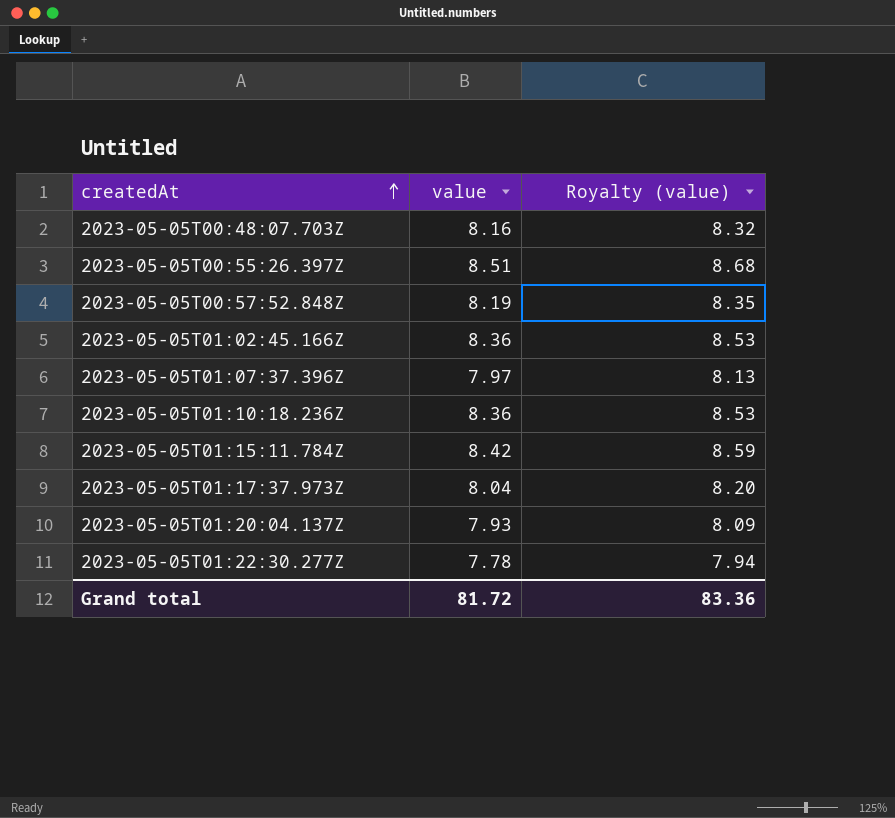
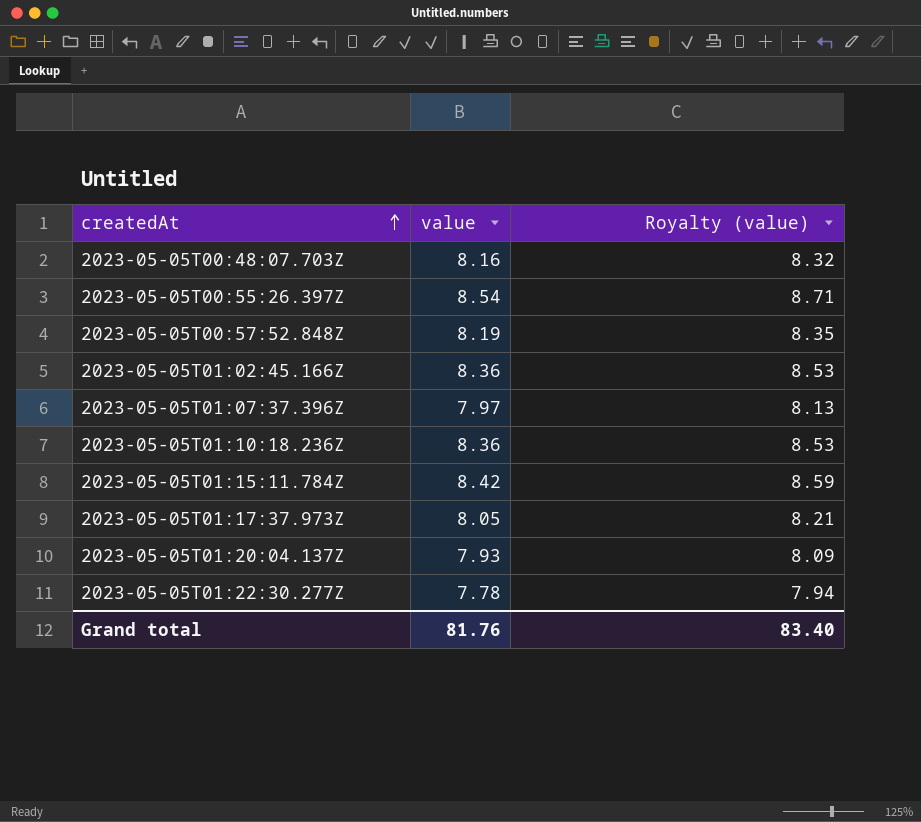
2023-05-05T00:55:26.397Z | value: 8.51 -> 8.54
2023-05-05T00:55:26.397Z | Royalty (value): 8.68 -> 8.71
2023-05-05T01:17:37.973Z | value: 8.04 -> 8.05
2023-05-05T01:17:37.973Z | Royalty (value): 8.20 -> 8.21
Grand total | value: 81.72 -> 81.76
Grand total | Royalty (value): 83.36 -> 83.40

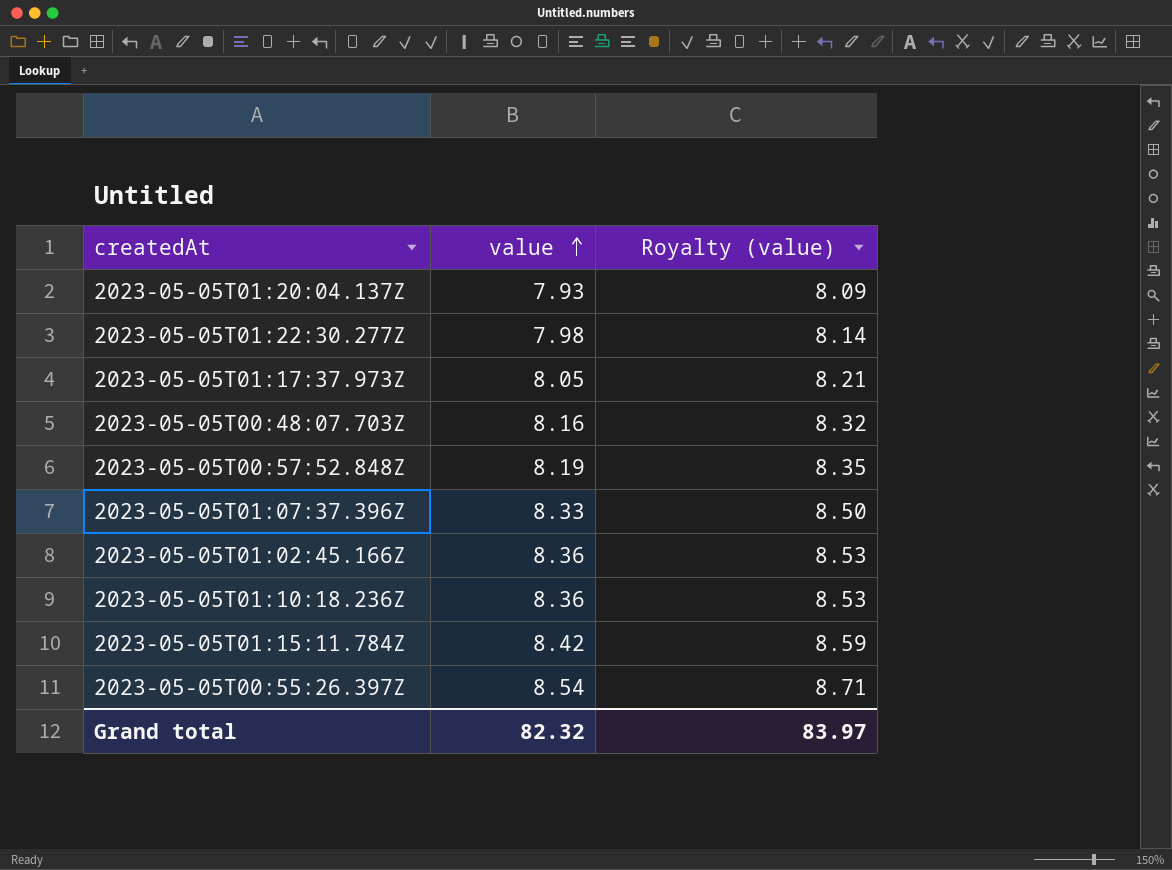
row order: createdAt ascending -> value ascending
2023-05-05T01:22:30.277Z | value: 7.78 -> 7.98
2023-05-05T01:22:30.277Z | Royalty (value): 7.94 -> 8.14
2023-05-05T01:07:37.396Z | value: 7.97 -> 8.33
2023-05-05T01:07:37.396Z | Royalty (value): 8.13 -> 8.50
Grand total | value: 81.76 -> 82.32
Grand total | Royalty (value): 83.40 -> 83.97

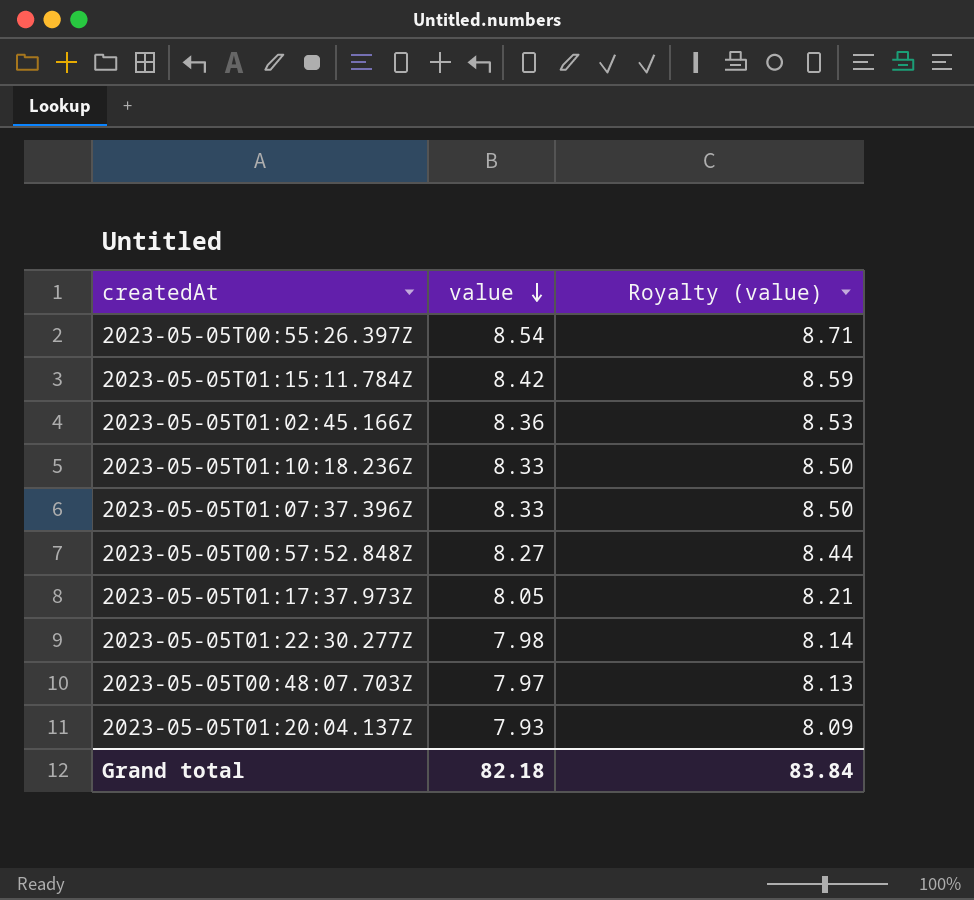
row order: value ascending -> value descending
2023-05-05T01:10:18.236Z | value: 8.36 -> 8.33
2023-05-05T01:10:18.236Z | Royalty (value): 8.53 -> 8.50
2023-05-05T00:57:52.848Z | value: 8.19 -> 8.27
2023-05-05T00:57:52.848Z | Royalty (value): 8.35 -> 8.44
2023-05-05T00:48:07.703Z | value: 8.16 -> 7.97
2023-05-05T00:48:07.703Z | Royalty (value): 8.32 -> 8.13
Grand total | value: 82.32 -> 82.18
Grand total | Royalty (value): 83.97 -> 83.84

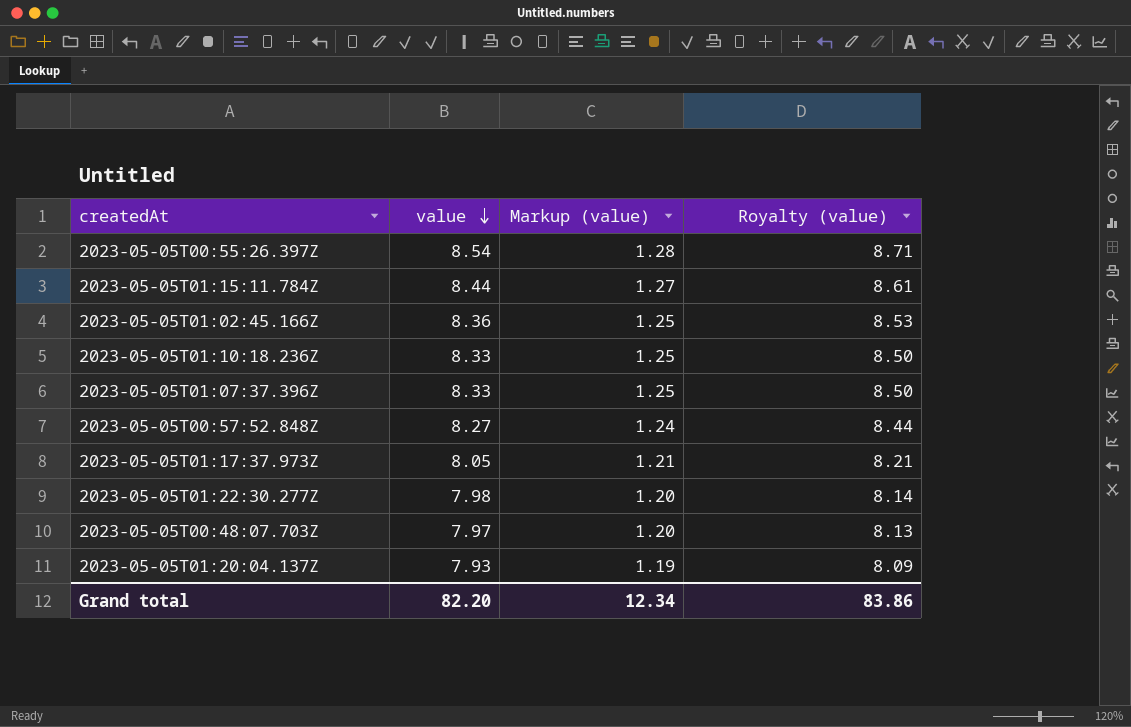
column Markup (value) | formula: none -> [value] * 0.15
2023-05-05T01:15:11.784Z | value: 8.42 -> 8.44
2023-05-05T01:15:11.784Z | Royalty (value): 8.59 -> 8.61
Grand total | value: 82.18 -> 82.20
Grand total | Royalty (value): 83.84 -> 83.86

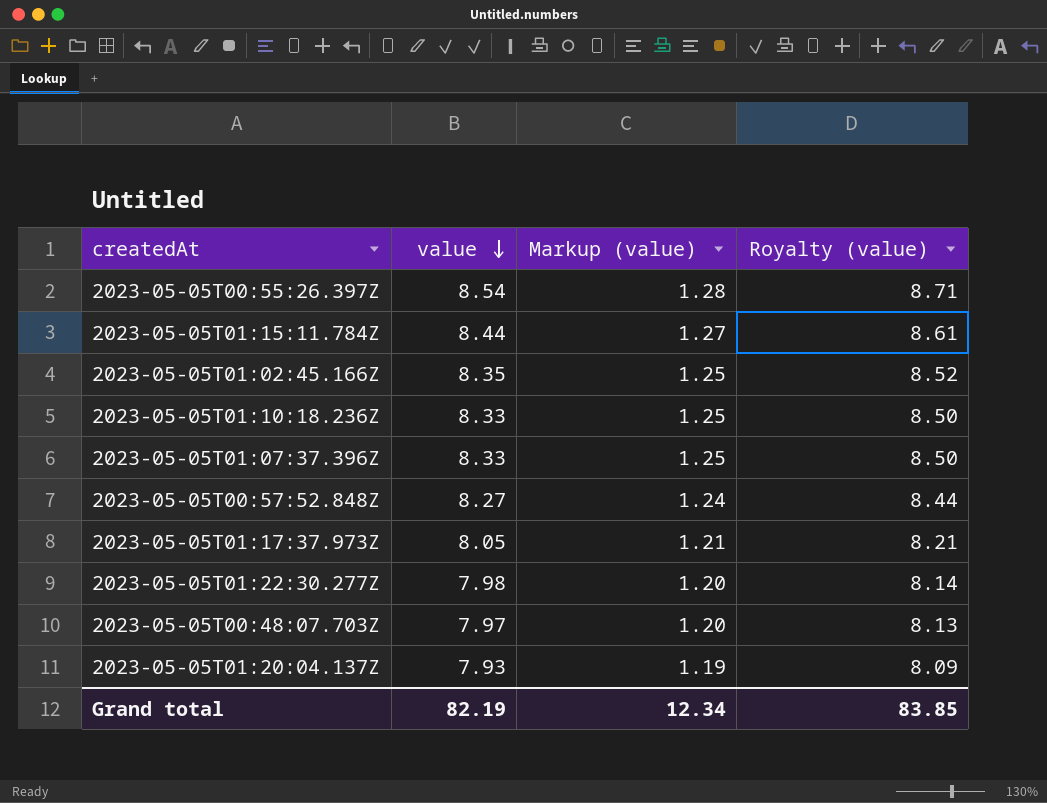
2023-05-05T01:02:45.166Z | value: 8.36 -> 8.35
2023-05-05T01:02:45.166Z | Royalty (value): 8.53 -> 8.52
Grand total | value: 82.20 -> 82.19
Grand total | Royalty (value): 83.86 -> 83.85

